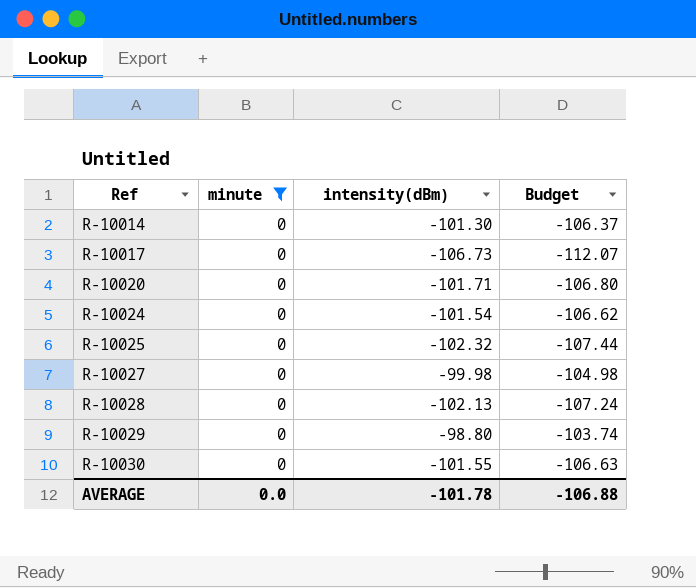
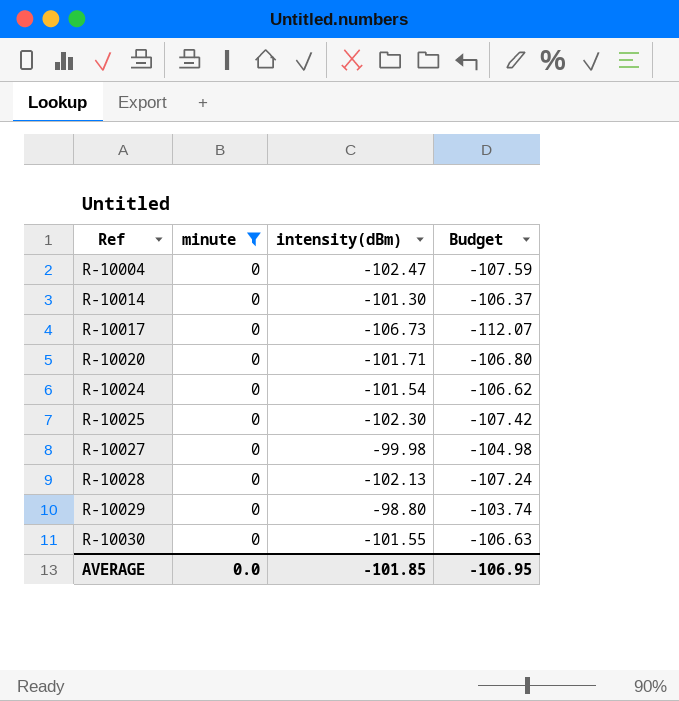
row R-10004: none -> 0 | -102.47 | -107.59
R-10025 | intensity(dBm): -102.32 -> -102.30
R-10025 | Budget: -107.44 -> -107.42
AVERAGE | intensity(dBm): -101.78 -> -101.85
AVERAGE | Budget: -106.88 -> -106.95

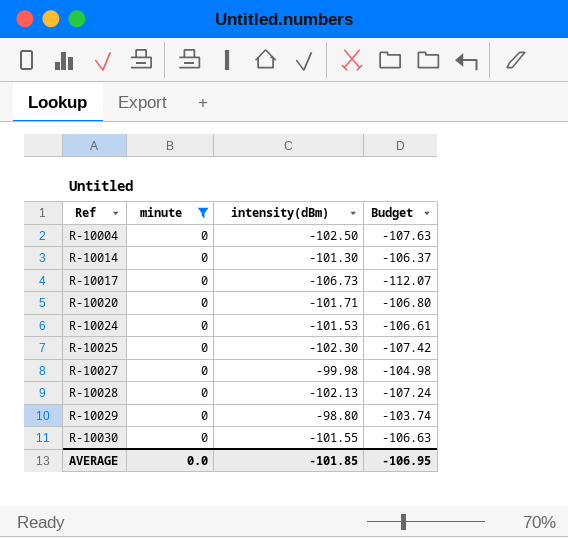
R-10004 | intensity(dBm): -102.47 -> -102.50
R-10004 | Budget: -107.59 -> -107.63
R-10024 | intensity(dBm): -101.54 -> -101.53
R-10024 | Budget: -106.62 -> -106.61

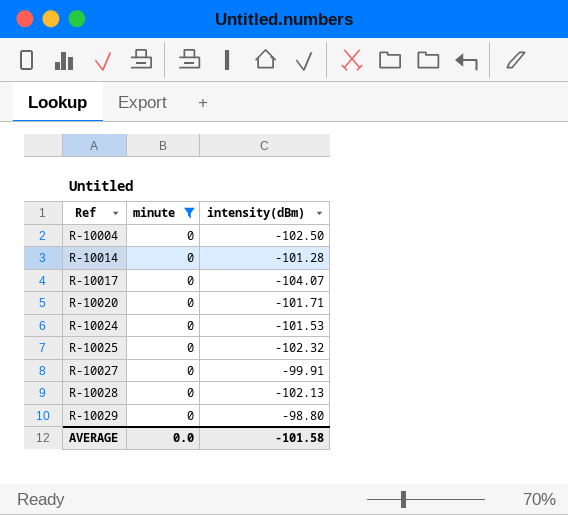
column Budget | formula: [intensity(dBm)] * 1.05 -> none
row R-10030: 0 | -101.55 | -106.63 -> none
R-10014 | intensity(dBm): -101.30 -> -101.28
R-10017 | intensity(dBm): -106.73 -> -104.07
R-10025 | intensity(dBm): -102.30 -> -102.32
R-10027 | intensity(dBm): -99.98 -> -99.91
AVERAGE | intensity(dBm): -101.85 -> -101.58

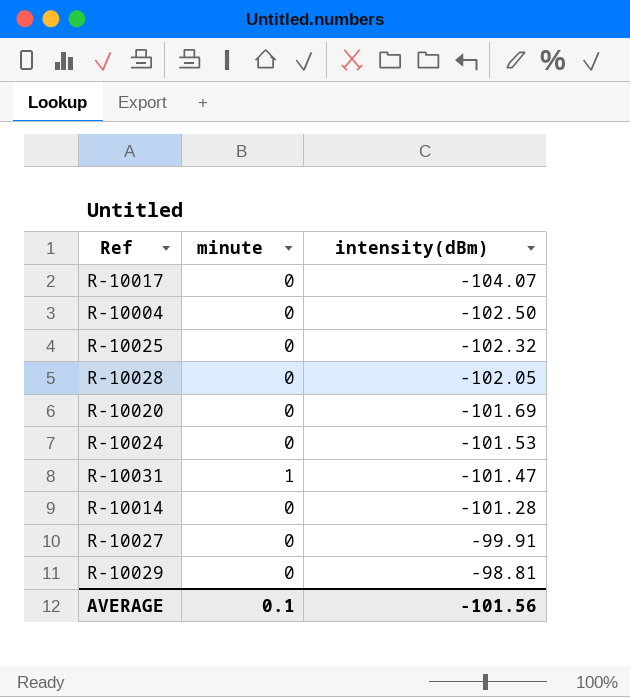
filter: minute = 0 -> none
row order: Ref ascending -> intensity(dBm) ascending
R-10028 | intensity(dBm): -102.13 -> -102.05
R-10020 | intensity(dBm): -101.71 -> -101.69
R-10029 | intensity(dBm): -98.80 -> -98.81
AVERAGE | minute: 0.0 -> 0.1
AVERAGE | intensity(dBm): -101.58 -> -101.56

